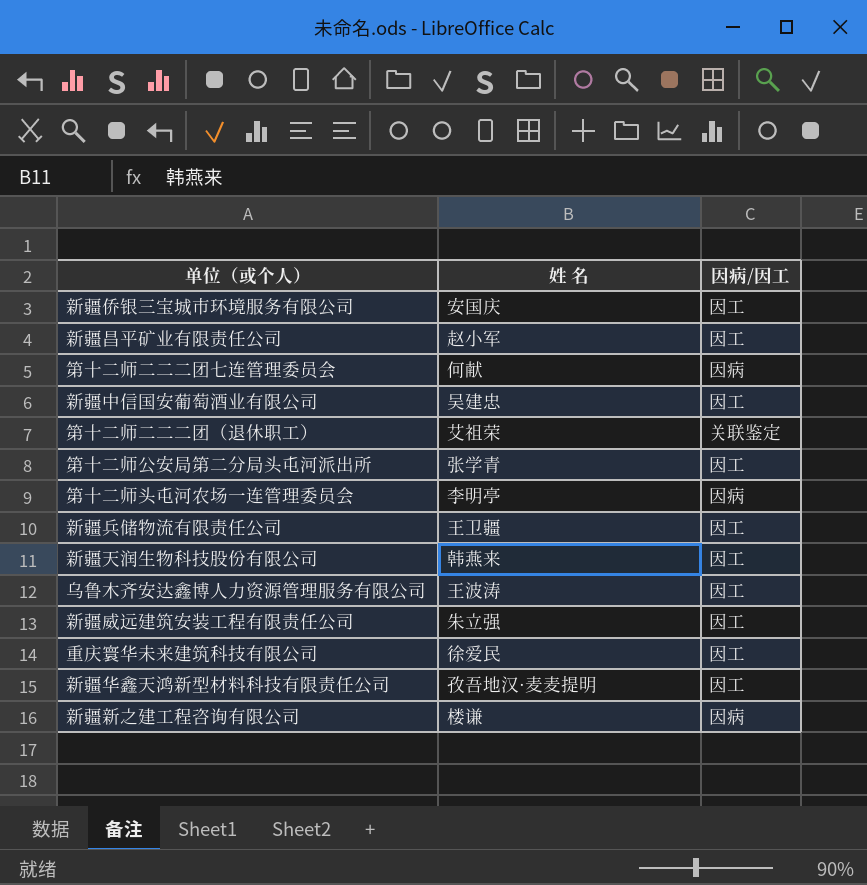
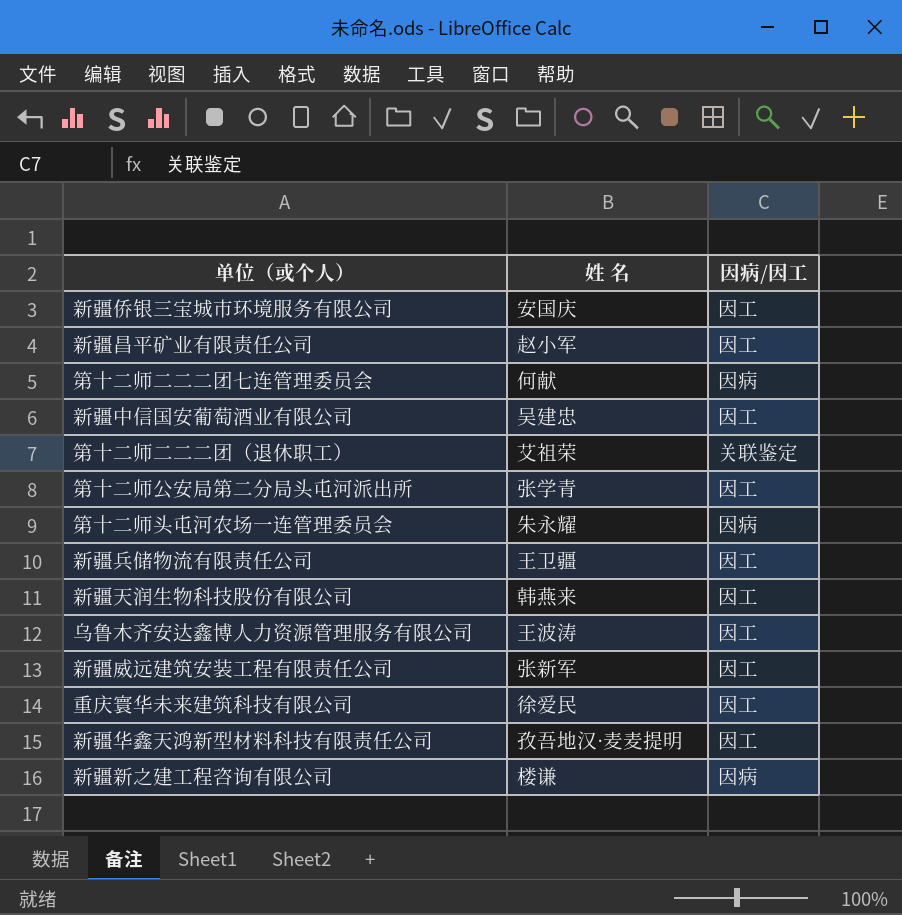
第十二师头屯河农场一连管理委员会 | 姓 名: 李明亭 -> 朱永耀
新疆威远建筑安装工程有限责任公司 | 姓 名: 朱立强 -> 张新军

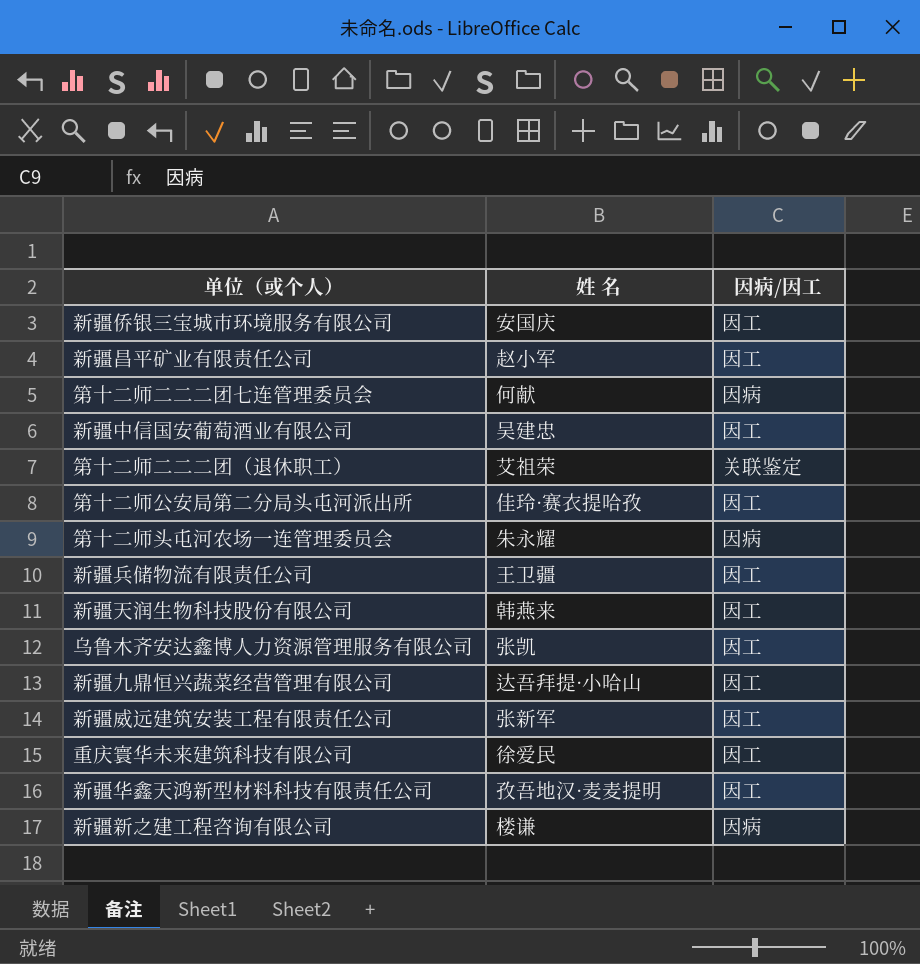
第十二师公安局第二分局头屯河派出所 | 姓 名: 张学青 -> 佳玲·赛衣提哈孜
乌鲁木齐安达鑫博人力资源管理服务有限公司 | 姓 名: 王波涛 -> 张凯
row 新疆九鼎恒兴蔬菜经营管理有限公司: none -> 达吾拜提·小哈山 | 因工

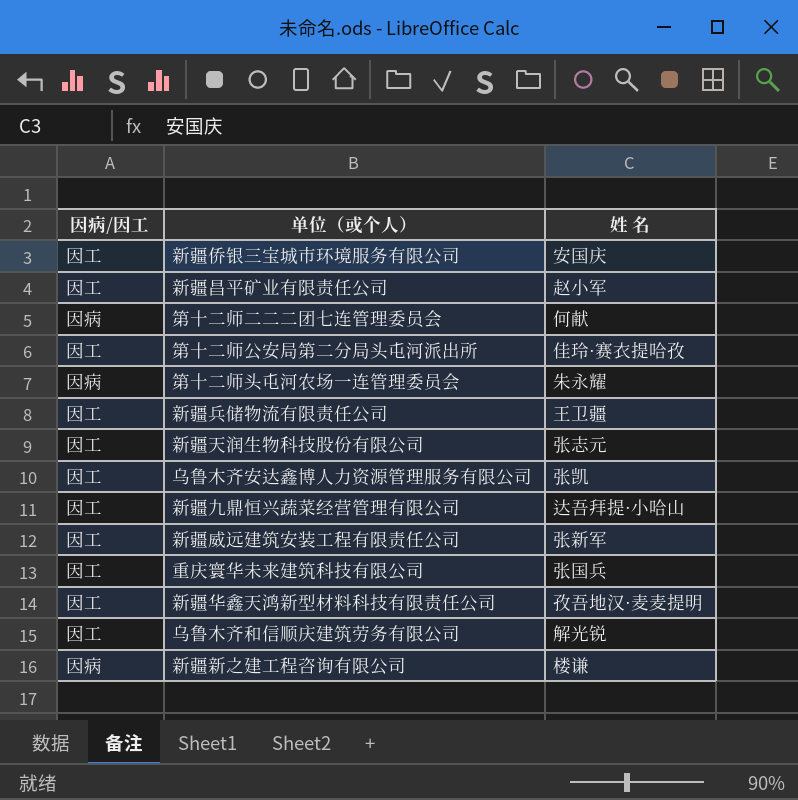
column 因病/因工 | position: 3 -> 1
row 新疆中信国安葡萄酒业有限公司: 吴建忠 | 因工 -> none
row 第十二师二二二团（退休职工）: 艾祖荣 | 关联鉴定 -> none
新疆天润生物科技股份有限公司 | 姓 名: 韩燕来 -> 张志元
重庆寰华未来建筑科技有限公司 | 姓 名: 徐爱民 -> 张国兵
row 乌鲁木齐和信顺庆建筑劳务有限公司: none -> 因工 | 解光锐

